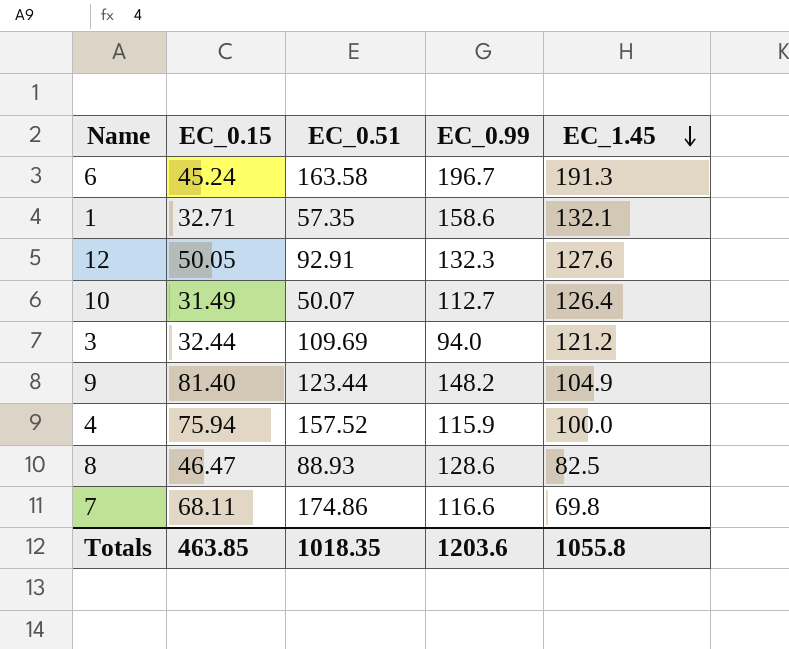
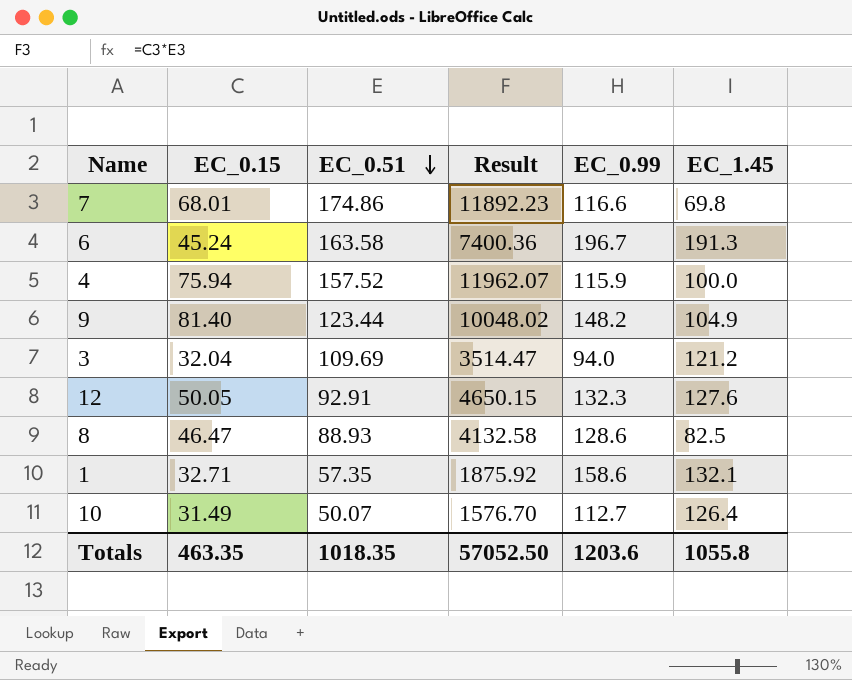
row order: EC_1.45 descending -> EC_0.51 descending
column Result | formula: none -> [EC_0.15] * [EC_0.51]
7 | EC_0.15: 68.11 -> 68.01
3 | EC_0.15: 32.44 -> 32.04
Totals | EC_0.15: 463.85 -> 463.35

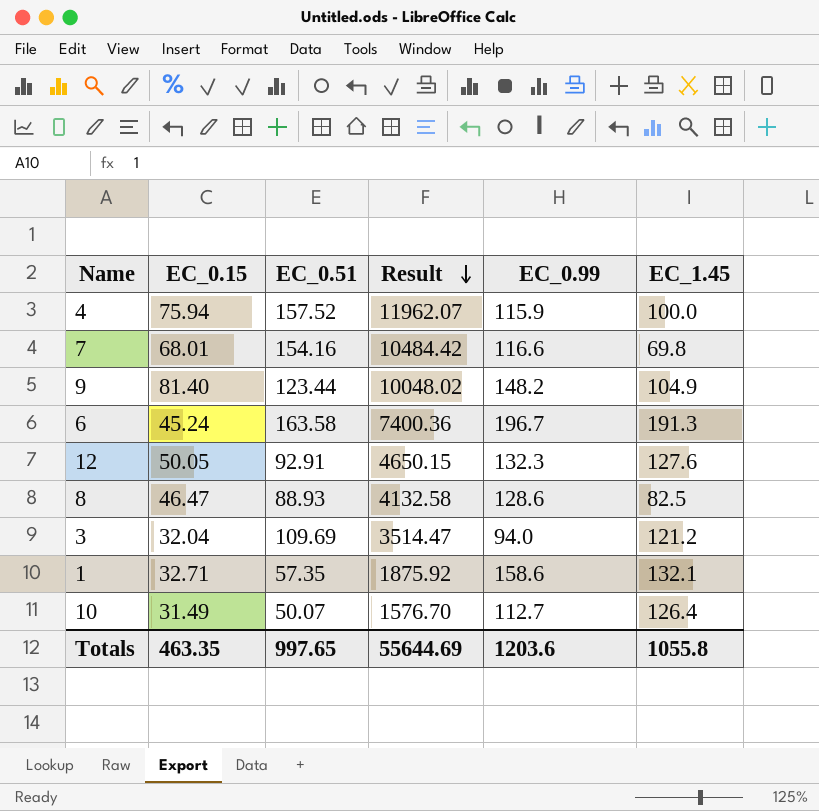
row order: EC_0.51 descending -> Result descending
7 | EC_0.51: 174.86 -> 154.16
7 | Result: 11892.23 -> 10484.42
Totals | EC_0.51: 1018.35 -> 997.65
Totals | Result: 57052.50 -> 55644.69

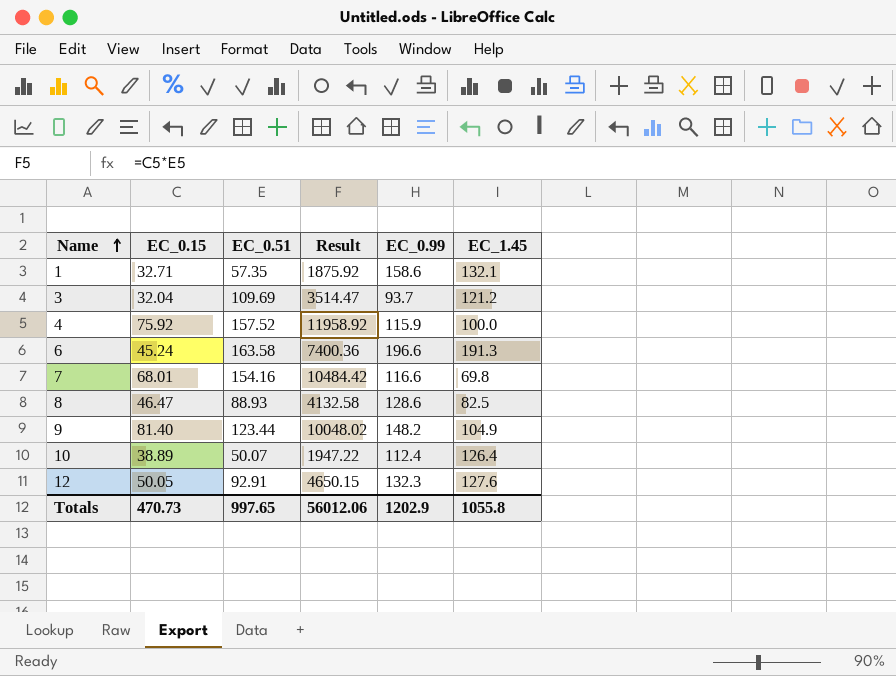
row order: Result descending -> Name ascending
3 | EC_0.99: 94.0 -> 93.7
4 | EC_0.15: 75.94 -> 75.92
4 | Result: 11962.07 -> 11958.92
6 | EC_0.99: 196.7 -> 196.6
10 | EC_0.15: 31.49 -> 38.89
10 | Result: 1576.70 -> 1947.22
10 | EC_0.99: 112.7 -> 112.4
Totals | EC_0.15: 463.35 -> 470.73
Totals | Result: 55644.69 -> 56012.06
Totals | EC_0.99: 1203.6 -> 1202.9

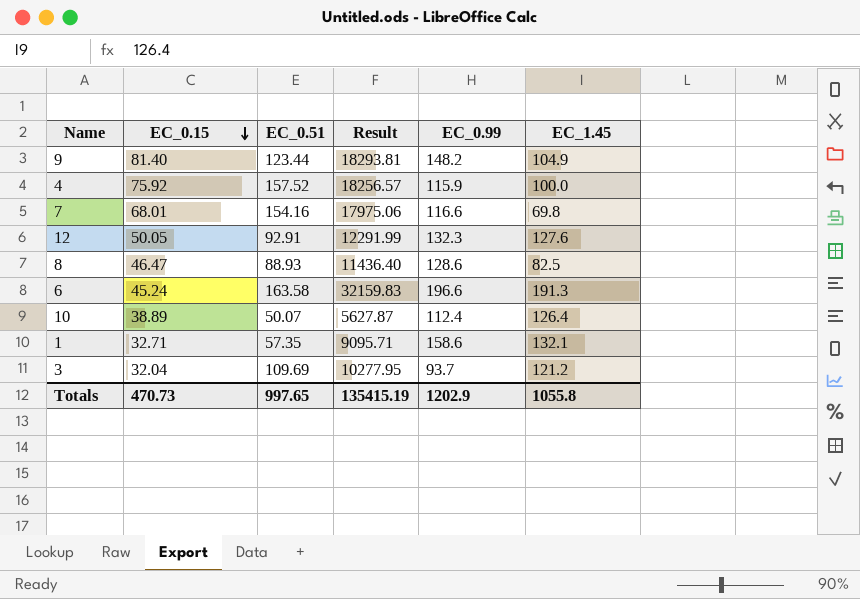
row order: Name ascending -> EC_0.15 descending
column Result | formula: [EC_0.15] * [EC_0.51] -> [EC_0.51] * [EC_0.99]
Totals | Result: 56012.06 -> 135415.19

